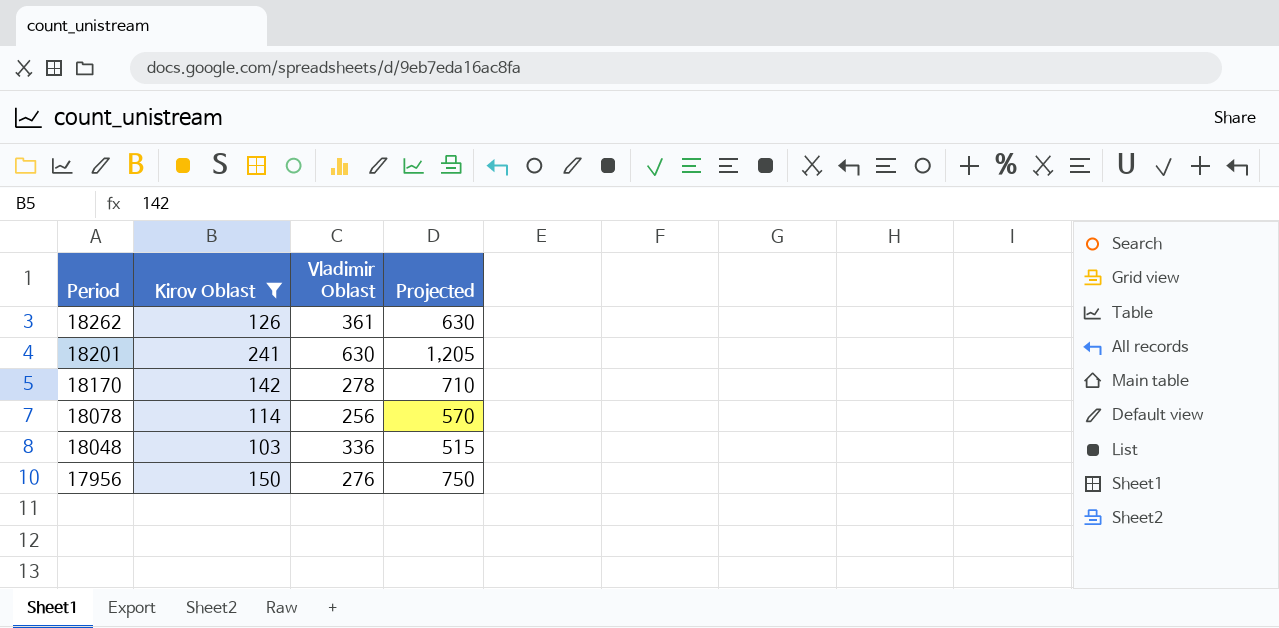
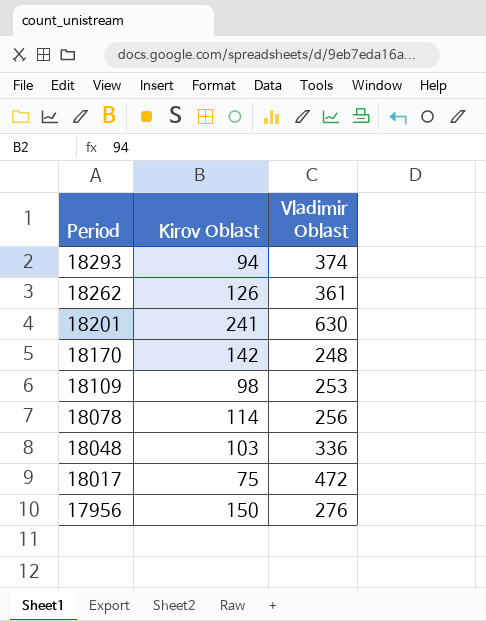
filter: Kirov Oblast >= 103 -> none
column Projected | formula: [Kirov Oblast] * 5 -> none
18170 | Vladimir Oblast: 278 -> 248

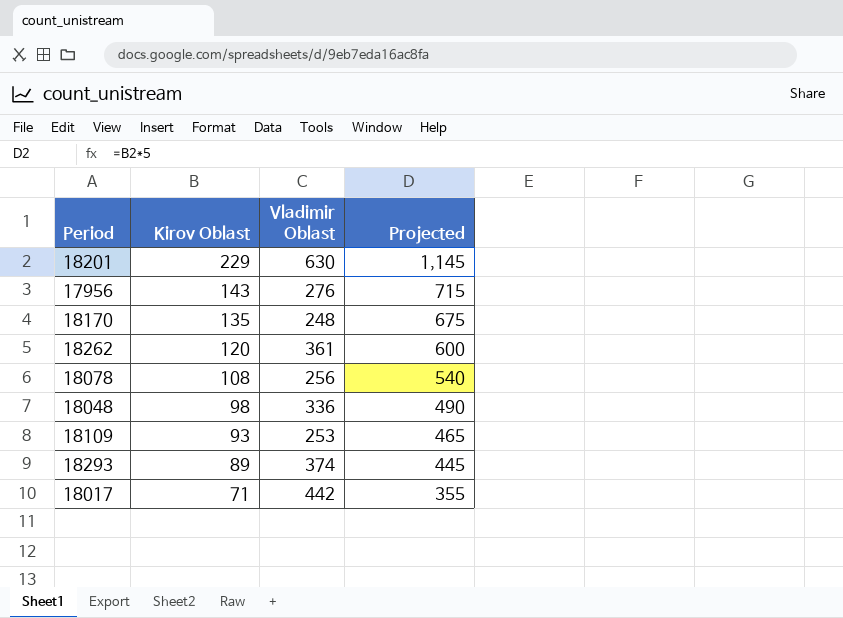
row order: Period descending -> Kirov Oblast descending
column Projected | formula: none -> [Kirov Oblast] * 5
18201 | Kirov Oblast: 241 -> 229
17956 | Kirov Oblast: 150 -> 143
18170 | Kirov Oblast: 142 -> 135
18262 | Kirov Oblast: 126 -> 120
18078 | Kirov Oblast: 114 -> 108
18048 | Kirov Oblast: 103 -> 98
18109 | Kirov Oblast: 98 -> 93
18293 | Kirov Oblast: 94 -> 89
18017 | Kirov Oblast: 75 -> 71
18017 | Vladimir Oblast: 472 -> 442

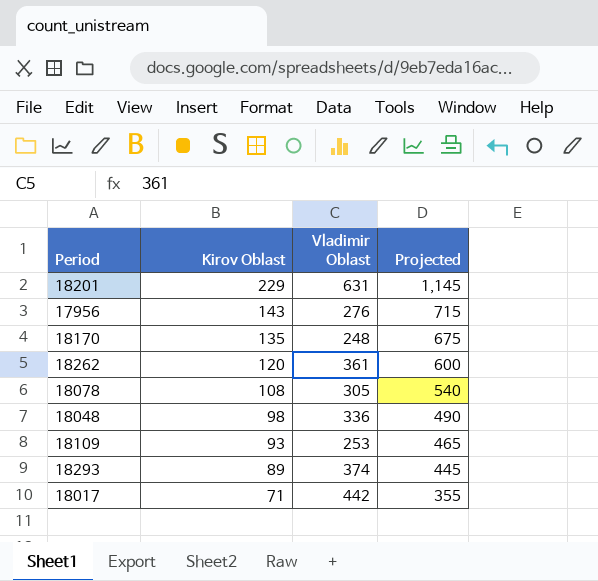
18201 | Vladimir Oblast: 630 -> 631
18078 | Vladimir Oblast: 256 -> 305

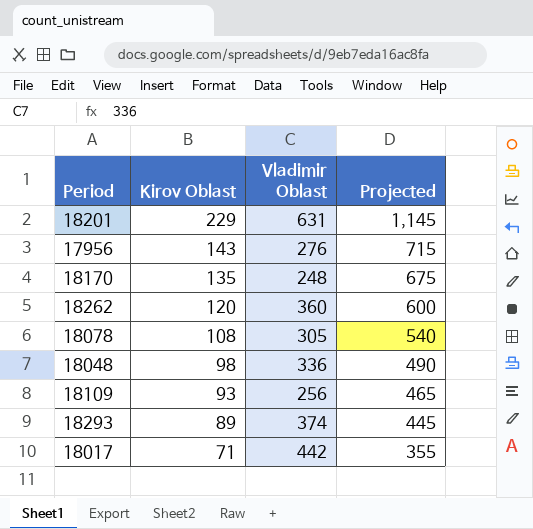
18262 | Vladimir Oblast: 361 -> 360
18109 | Vladimir Oblast: 253 -> 256

